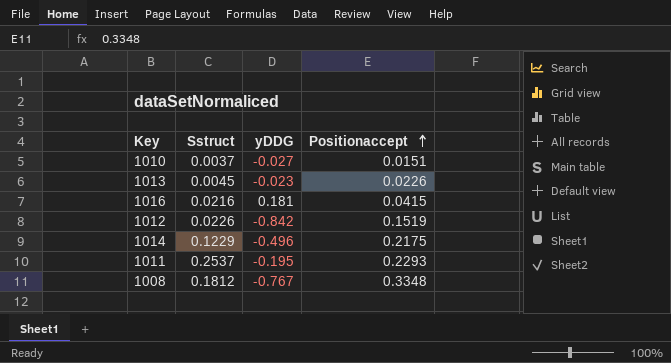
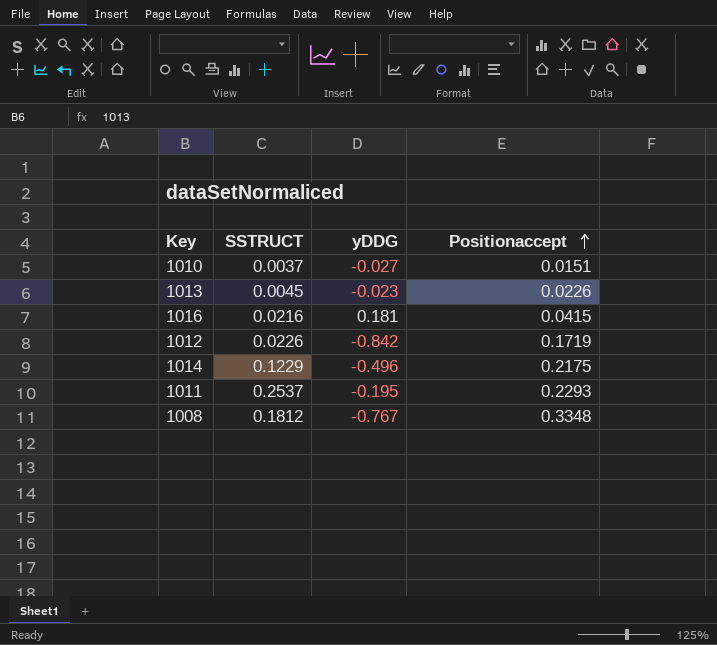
column name: Sstruct -> SSTRUCT
1012 | Positionaccept: 0.1519 -> 0.1719

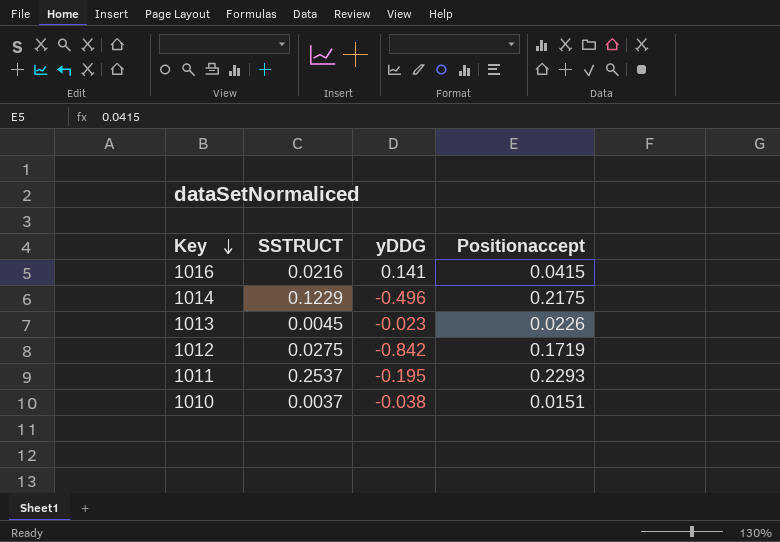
row order: Positionaccept ascending -> Key descending
row 1008: 0.1812 | -0.767 | 0.3348 -> none
1016 | yDDG: 0.181 -> 0.141
1012 | SSTRUCT: 0.0226 -> 0.0275
1010 | yDDG: -0.027 -> -0.038

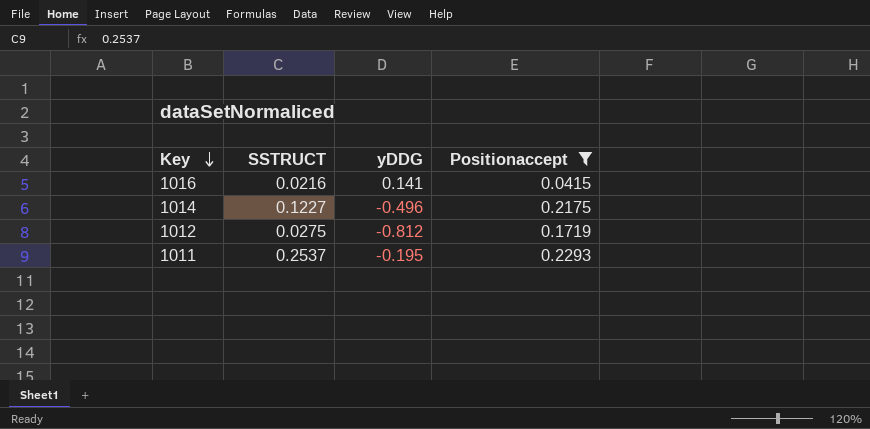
filter: none -> Positionaccept >= 0.0415
1014 | SSTRUCT: 0.1229 -> 0.1227
1012 | yDDG: -0.842 -> -0.812

